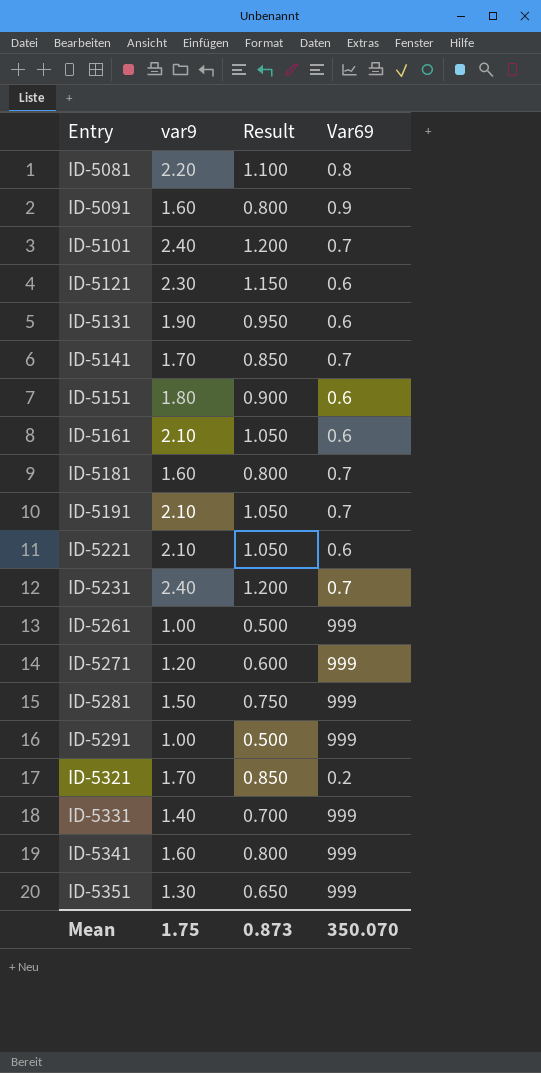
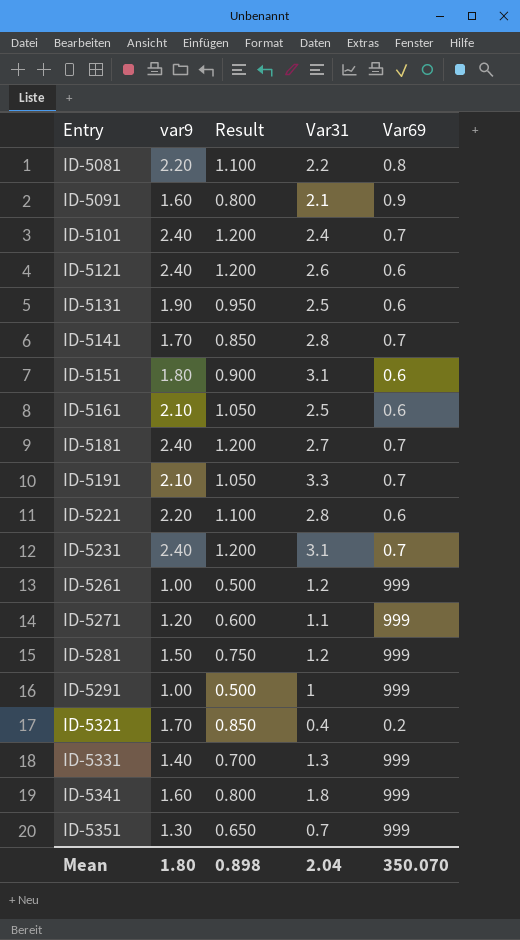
column Var31 | position: none -> 4
ID-5121 | var9: 2.30 -> 2.40
ID-5121 | Result: 1.150 -> 1.200
ID-5181 | var9: 1.60 -> 2.40
ID-5181 | Result: 0.800 -> 1.200
ID-5221 | var9: 2.10 -> 2.20
ID-5221 | Result: 1.050 -> 1.100
Mean | var9: 1.75 -> 1.80
Mean | Result: 0.873 -> 0.898

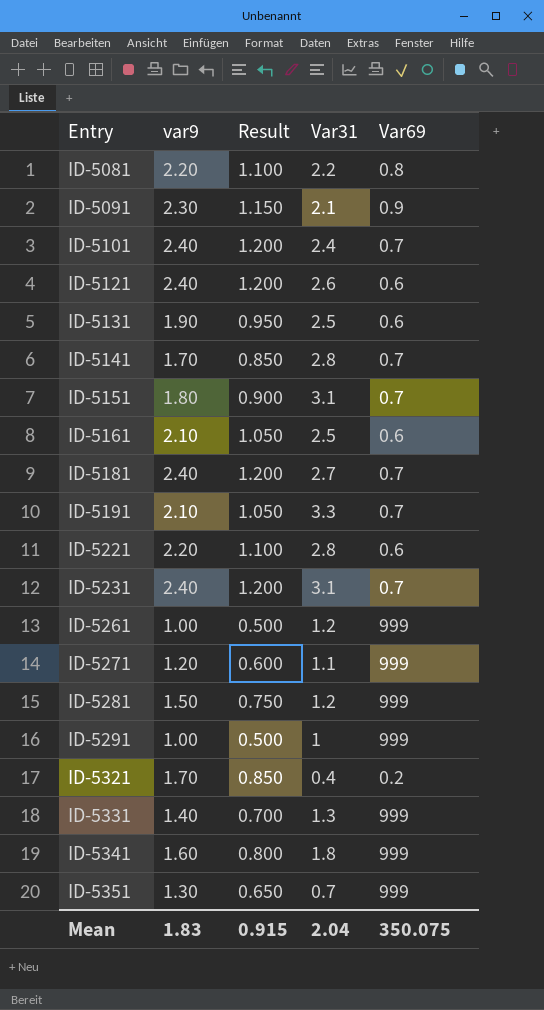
ID-5091 | var9: 1.60 -> 2.30
ID-5091 | Result: 0.800 -> 1.150
ID-5151 | Var69: 0.6 -> 0.7
Mean | var9: 1.80 -> 1.83
Mean | Result: 0.898 -> 0.915
Mean | Var69: 350.070 -> 350.075

